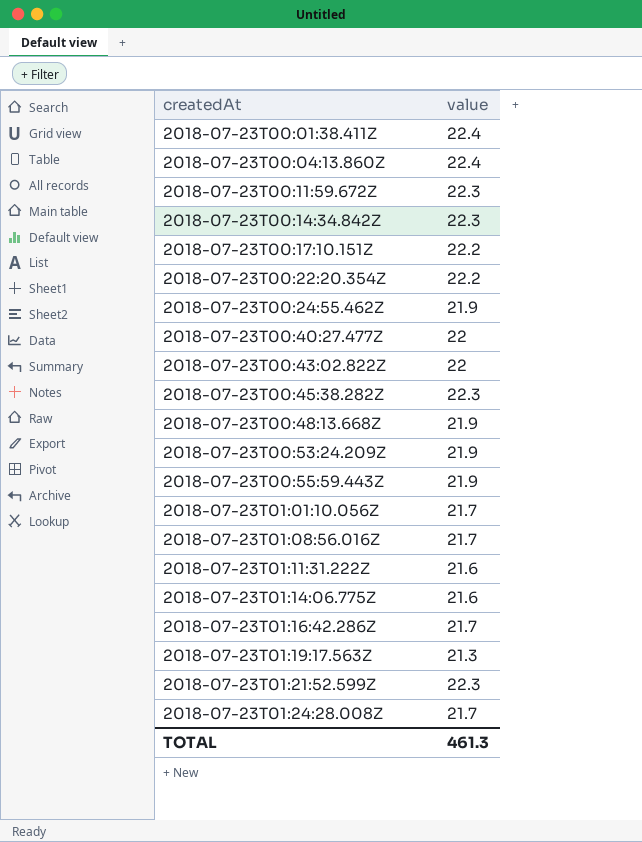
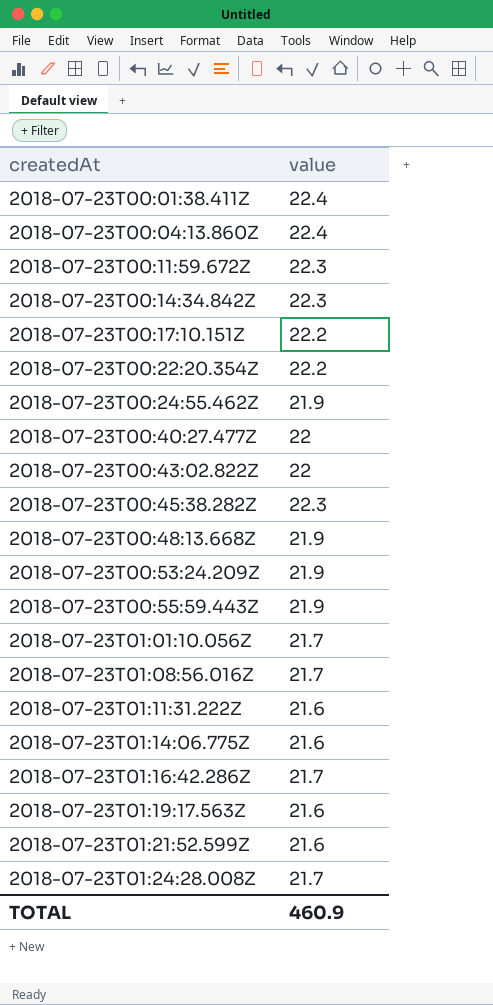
2018-07-23T01:19:17.563Z | value: 21.3 -> 21.6
2018-07-23T01:21:52.599Z | value: 22.3 -> 21.6
TOTAL | value: 461.3 -> 460.9

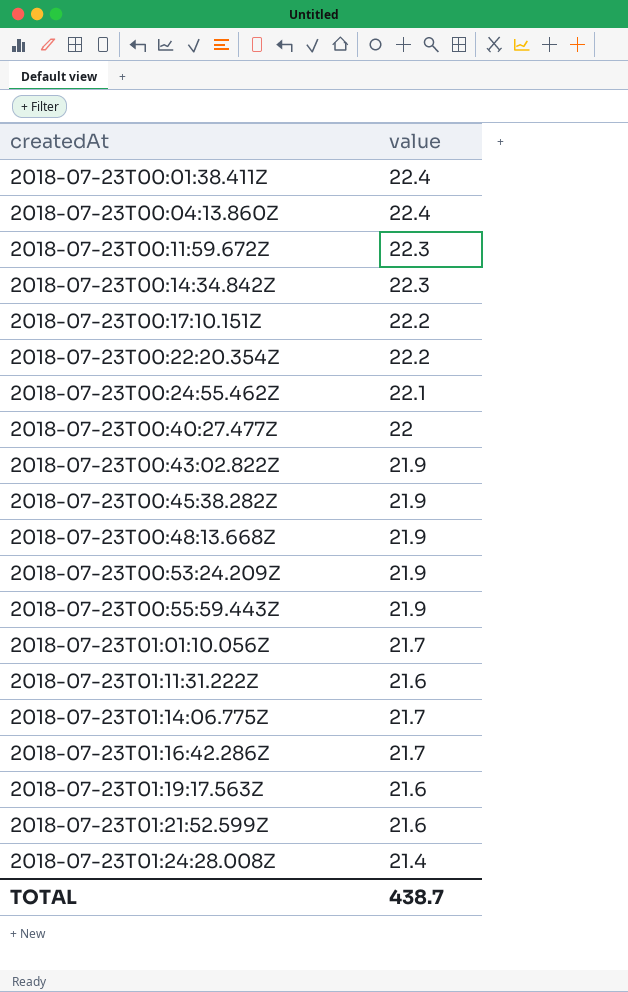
row 2018-07-23T01:08:56.016Z: 21.7 -> none
2018-07-23T00:24:55.462Z | value: 21.9 -> 22.1
2018-07-23T00:43:02.822Z | value: 22 -> 21.9
2018-07-23T00:45:38.282Z | value: 22.3 -> 21.9
2018-07-23T01:14:06.775Z | value: 21.6 -> 21.7
2018-07-23T01:24:28.008Z | value: 21.7 -> 21.4
TOTAL | value: 460.9 -> 438.7

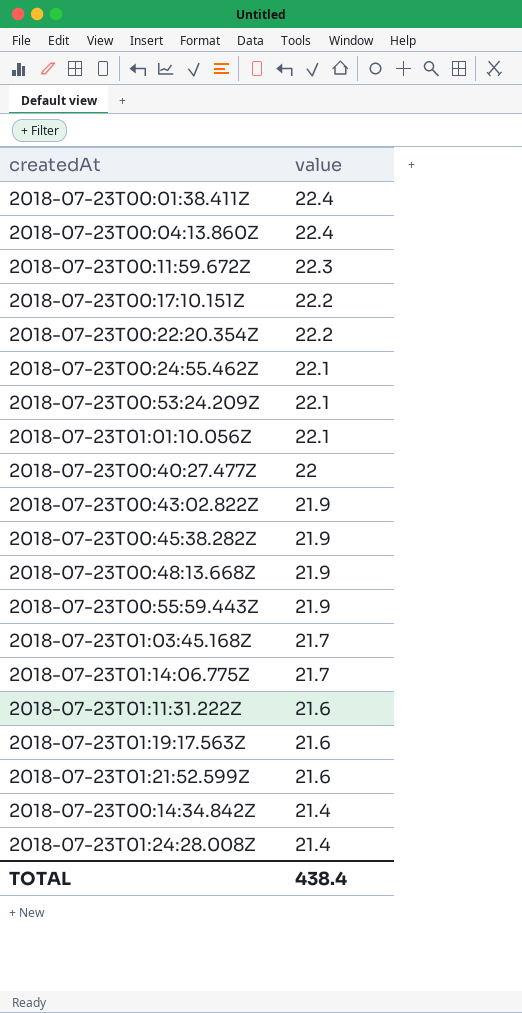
row order: createdAt ascending -> value descending
row 2018-07-23T01:16:42.286Z: 21.7 -> none
2018-07-23T00:53:24.209Z | value: 21.9 -> 22.1
2018-07-23T01:01:10.056Z | value: 21.7 -> 22.1
row 2018-07-23T01:03:45.168Z: none -> 21.7
2018-07-23T00:14:34.842Z | value: 22.3 -> 21.4
TOTAL | value: 438.7 -> 438.4

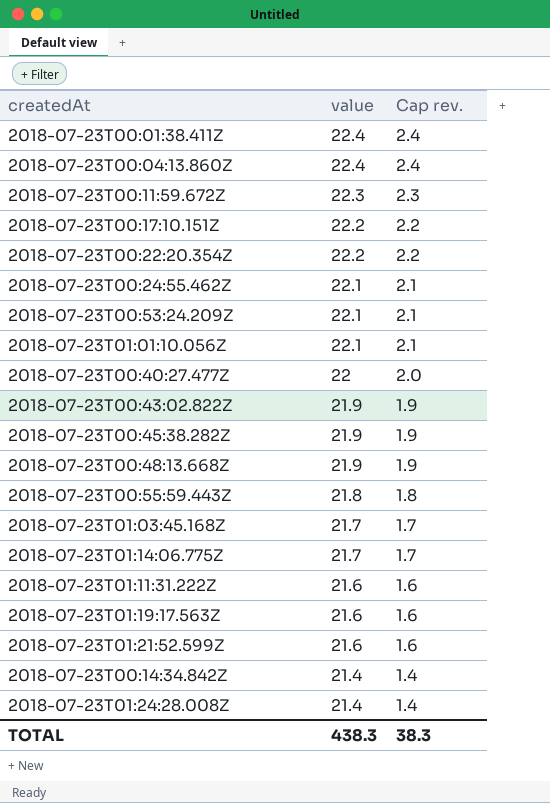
column Cap rev. | formula: none -> [value] - 20
2018-07-23T00:55:59.443Z | value: 21.9 -> 21.8
TOTAL | value: 438.4 -> 438.3

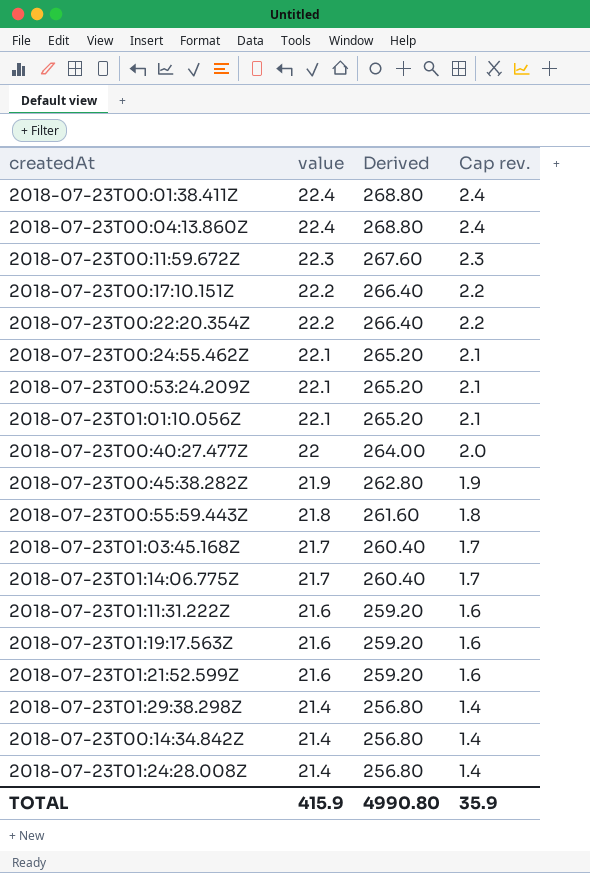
column Derived | formula: none -> [value] * 12
row 2018-07-23T00:43:02.822Z: 21.9 | 1.9 -> none
row 2018-07-23T00:48:13.668Z: 21.9 | 1.9 -> none
row 2018-07-23T01:29:38.298Z: none -> 21.4 | 256.80 | 1.4
TOTAL | value: 438.3 -> 415.9
TOTAL | Cap rev.: 38.3 -> 35.9

